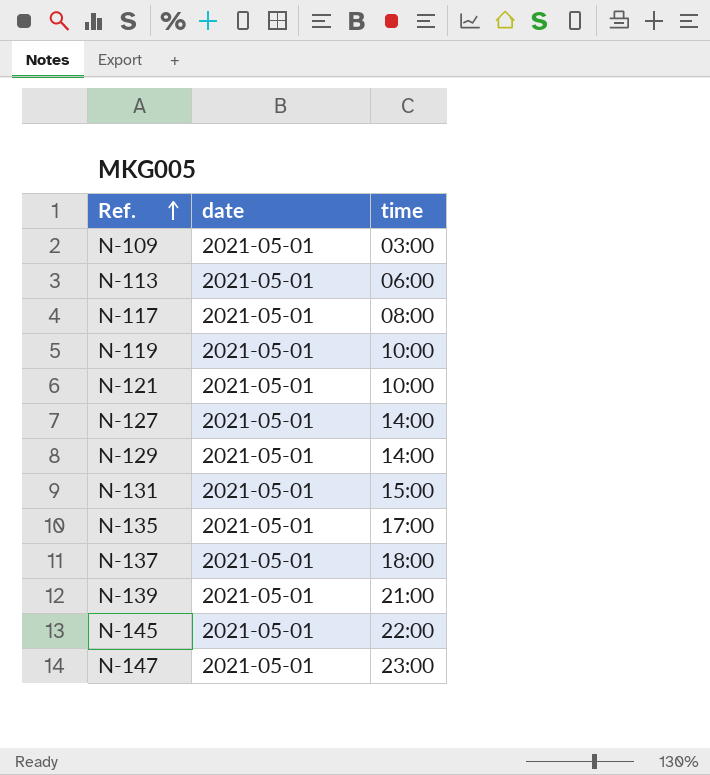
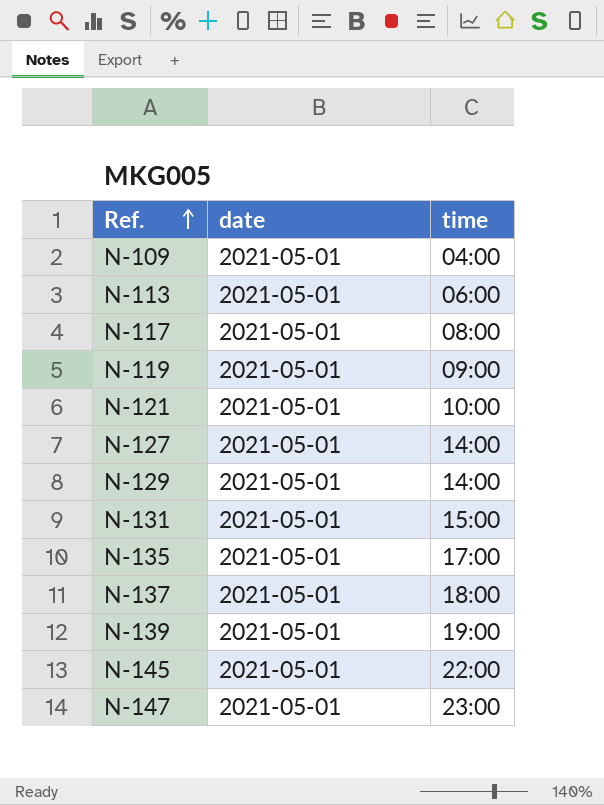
N-109 | time: 03:00 -> 04:00
N-119 | time: 10:00 -> 09:00
N-139 | time: 21:00 -> 19:00

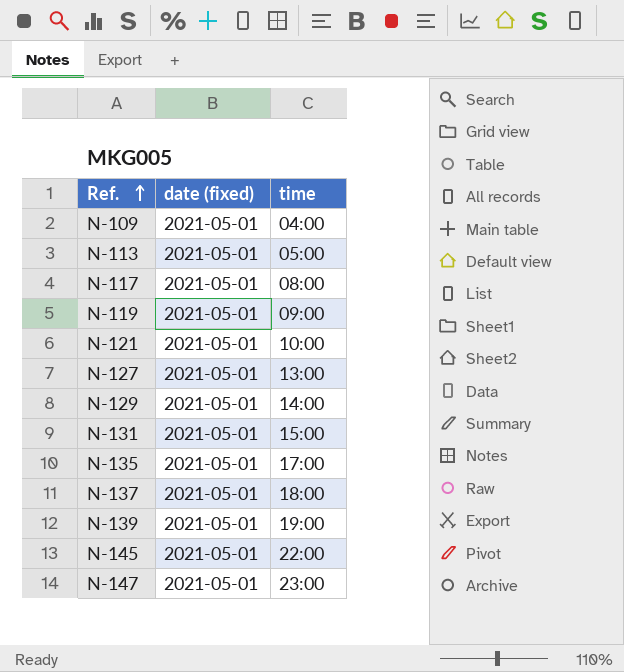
column name: date -> date (fixed)
N-113 | time: 06:00 -> 05:00
N-127 | time: 14:00 -> 13:00

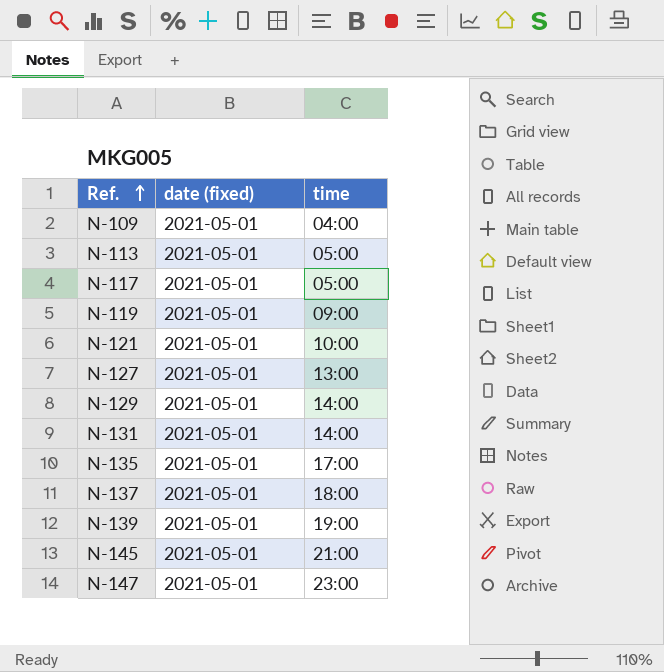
N-117 | time: 08:00 -> 05:00
N-131 | time: 15:00 -> 14:00
N-145 | time: 22:00 -> 21:00

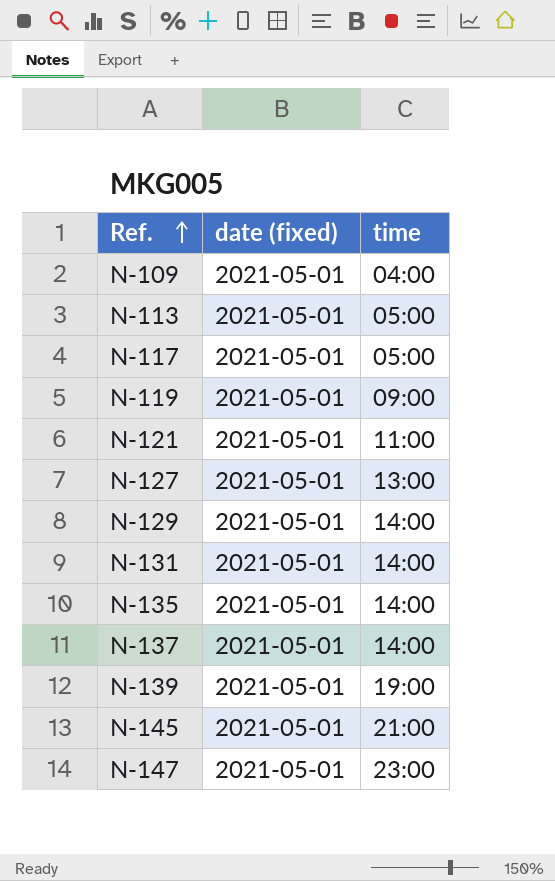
N-121 | time: 10:00 -> 11:00
N-135 | time: 17:00 -> 14:00
N-137 | time: 18:00 -> 14:00

